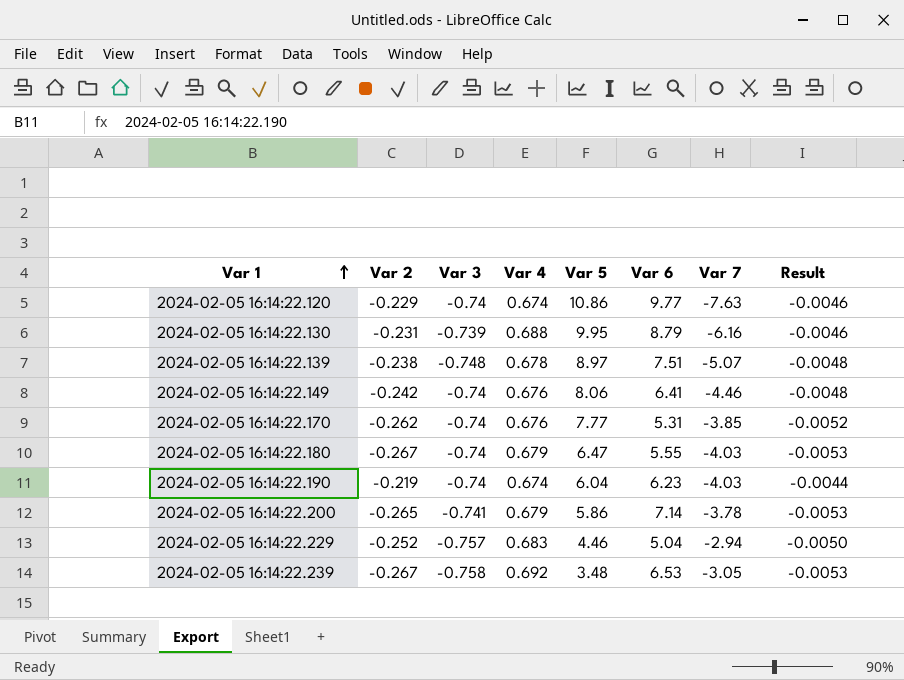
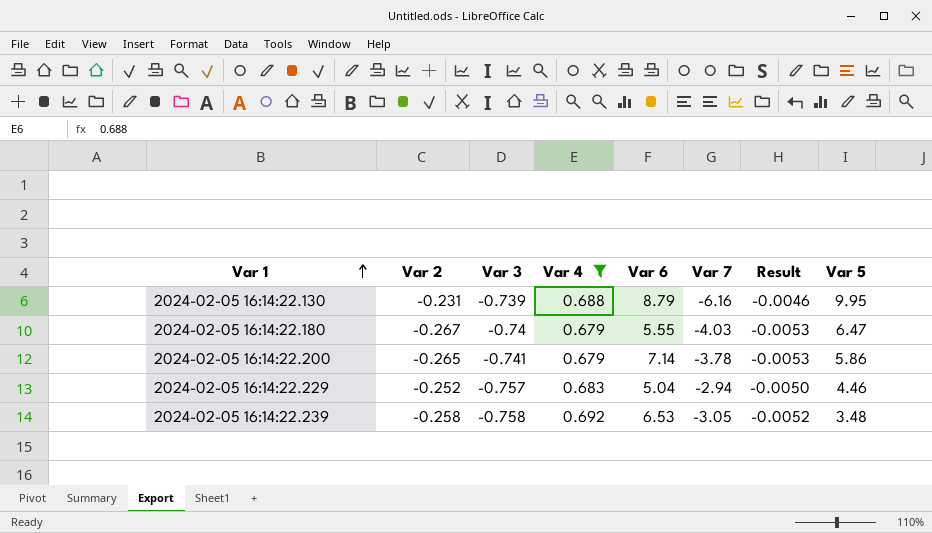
filter: none -> Var 4 >= 0.679
column Var 5 | position: 5 -> 8
2024-02-05 16:14:22.239 | Var 2: -0.267 -> -0.258
2024-02-05 16:14:22.239 | Result: -0.0053 -> -0.0052

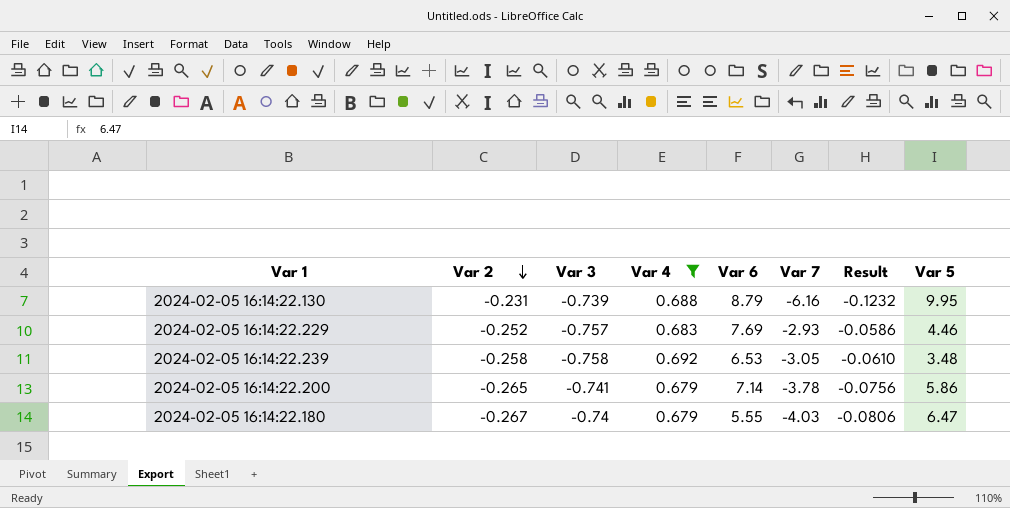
row order: Var 1 ascending -> Var 2 descending
column Result | formula: [Var 2] * 0.02 -> [Var 7] * 0.02
2024-02-05 16:14:22.229 | Var 6: 5.04 -> 7.69
2024-02-05 16:14:22.229 | Var 7: -2.94 -> -2.93

